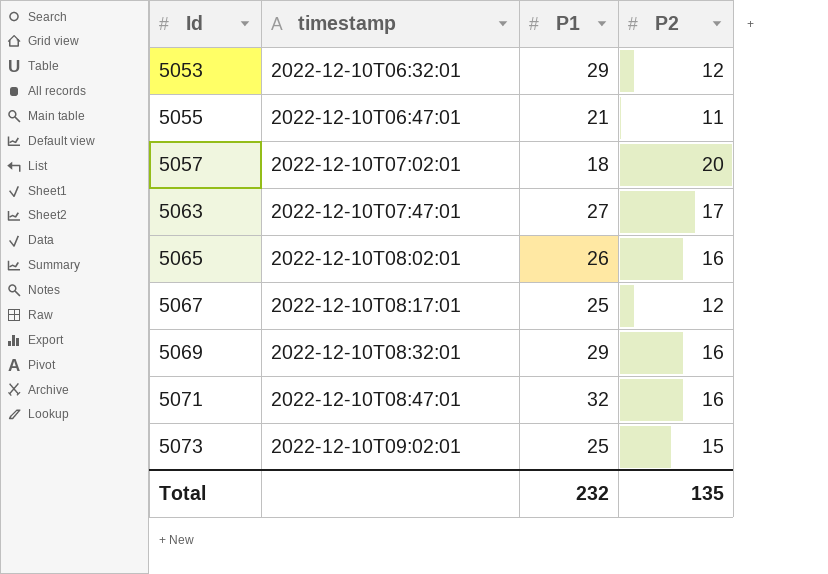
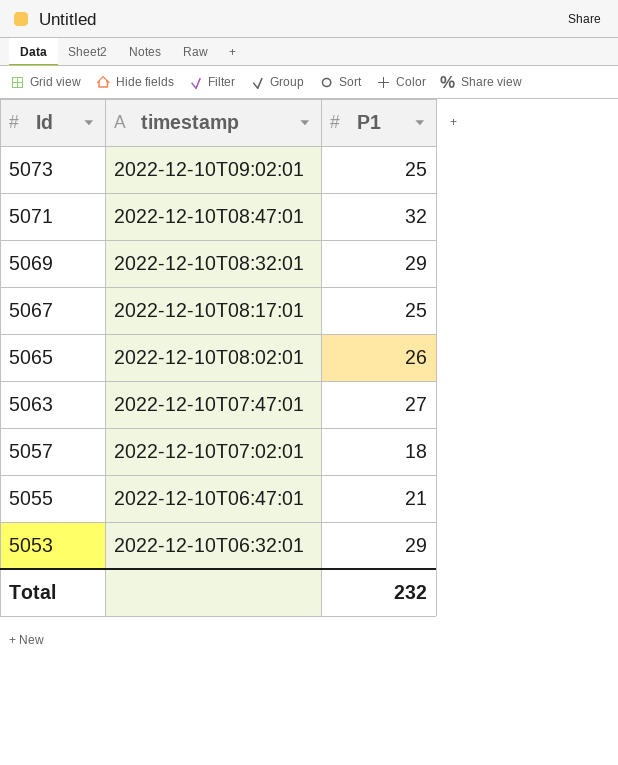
row order: Id ascending -> Id descending
column P2 | position: 4 -> none

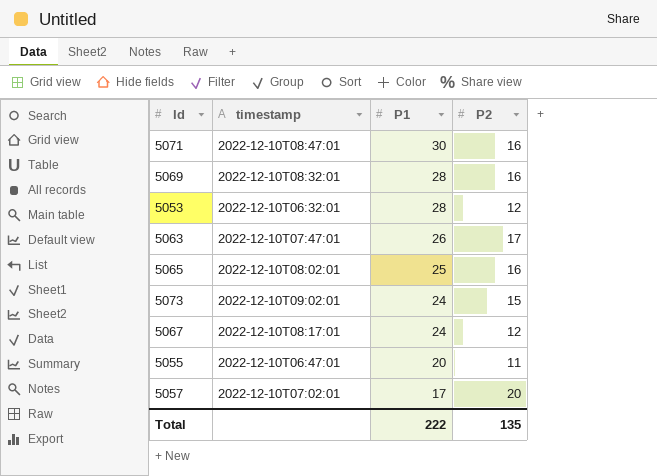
row order: Id descending -> P1 descending
column P2 | position: none -> 4
5071 | P1: 32 -> 30
5069 | P1: 29 -> 28
5053 | P1: 29 -> 28
5063 | P1: 27 -> 26
5065 | P1: 26 -> 25
5073 | P1: 25 -> 24
5067 | P1: 25 -> 24
5055 | P1: 21 -> 20
5057 | P1: 18 -> 17
Total | P1: 232 -> 222

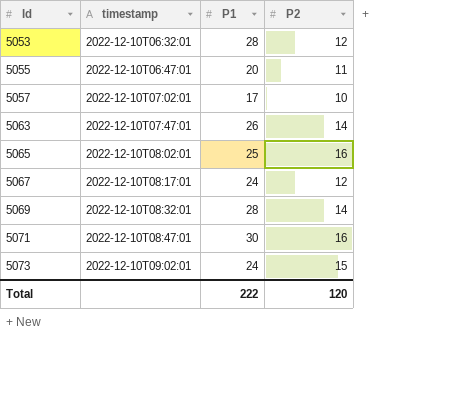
row order: P1 descending -> Id ascending
5057 | P2: 20 -> 10
5063 | P2: 17 -> 14
5069 | P2: 16 -> 14
Total | P2: 135 -> 120

